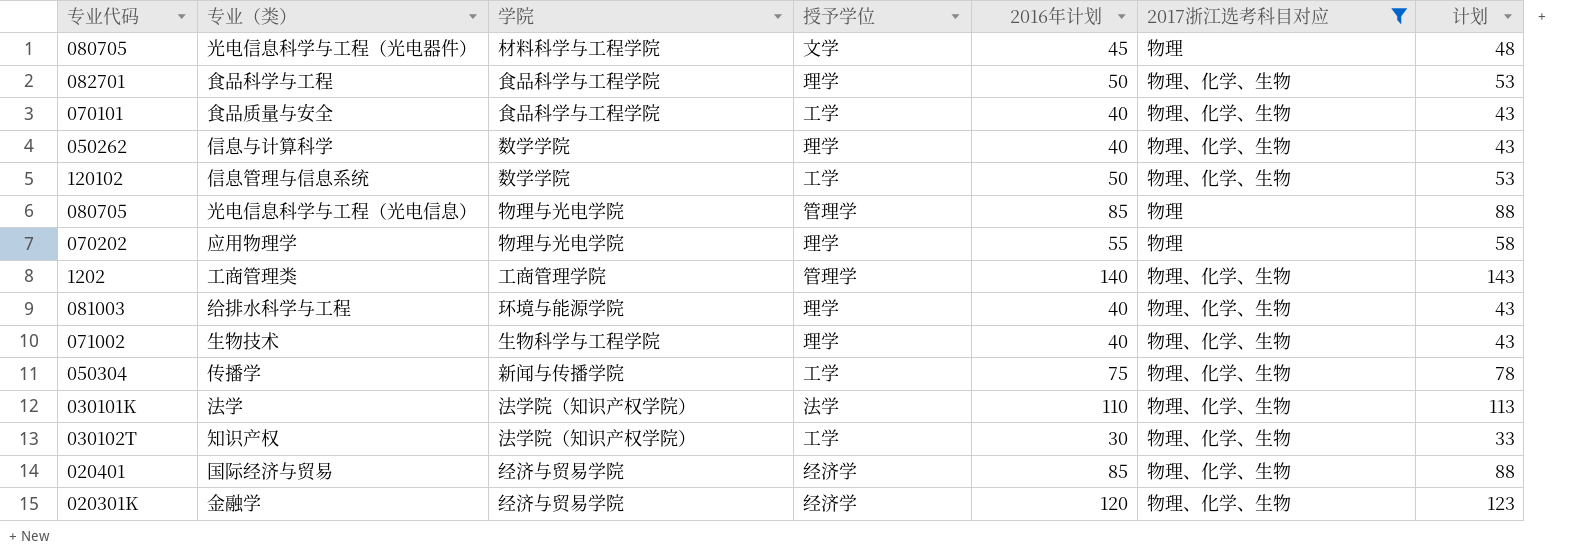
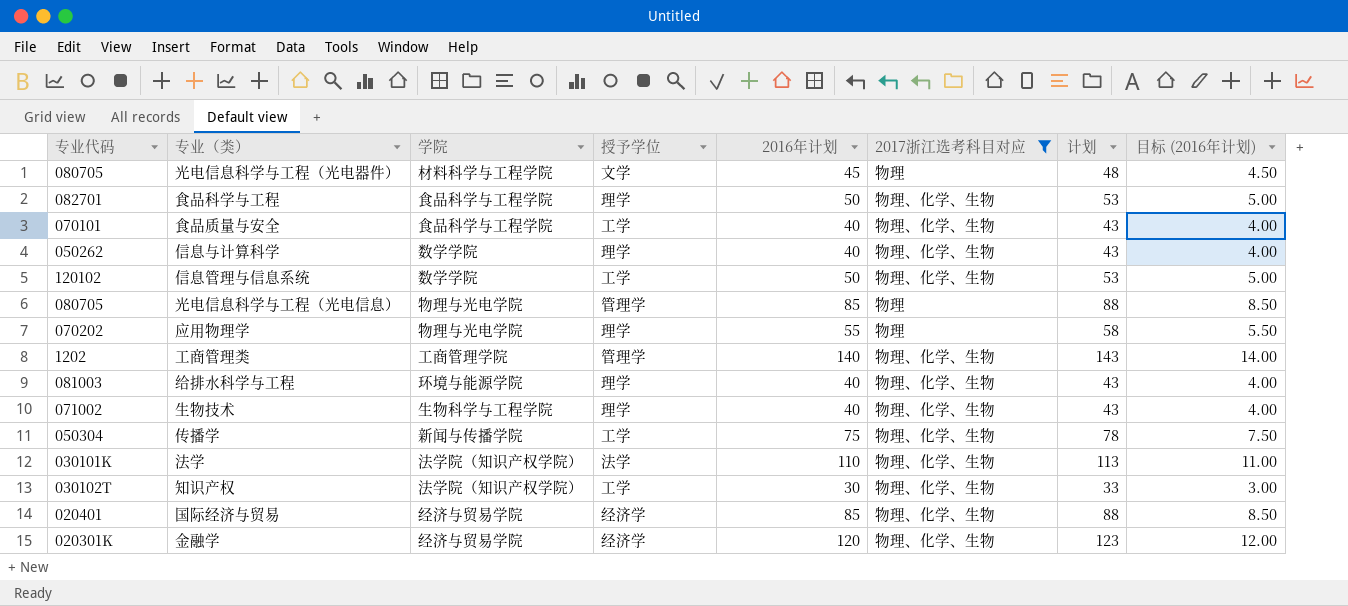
column 目标 (2016年计划) | formula: none -> [2016年计划] * 0.1

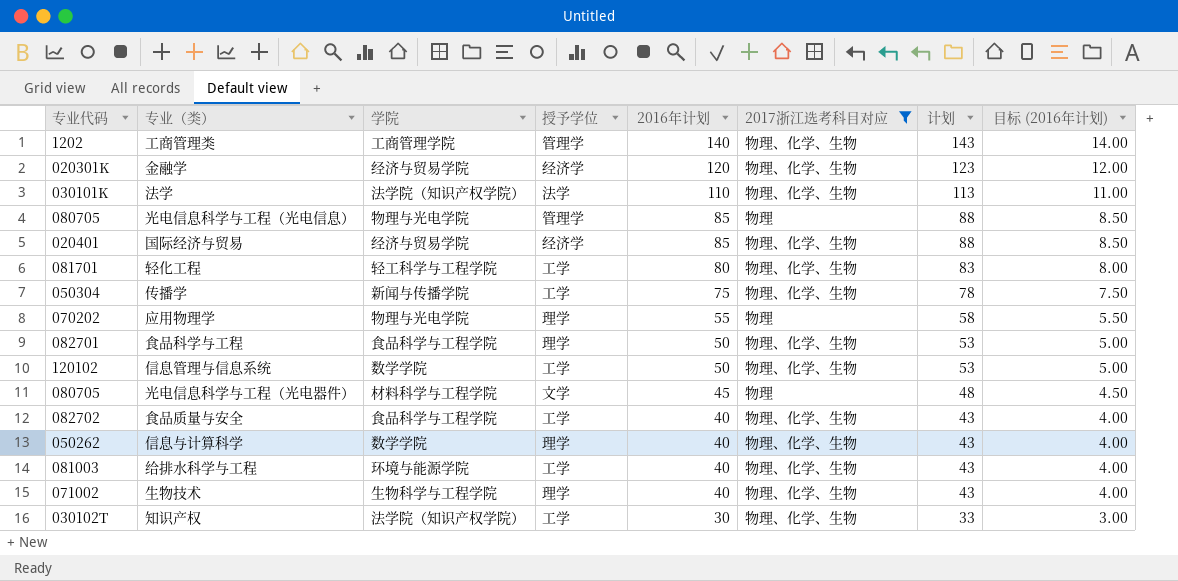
row order: none -> 2016年计划 descending
row 轻化工程: none -> 081701 | 轻工科学与工程学院 | 工学 | 80 | 物理、化学、生物 | 83 | 8.00
食品质量与安全 | 专业代码: 070101 -> 082702
给排水科学与工程 | 授予学位: 理学 -> 工学

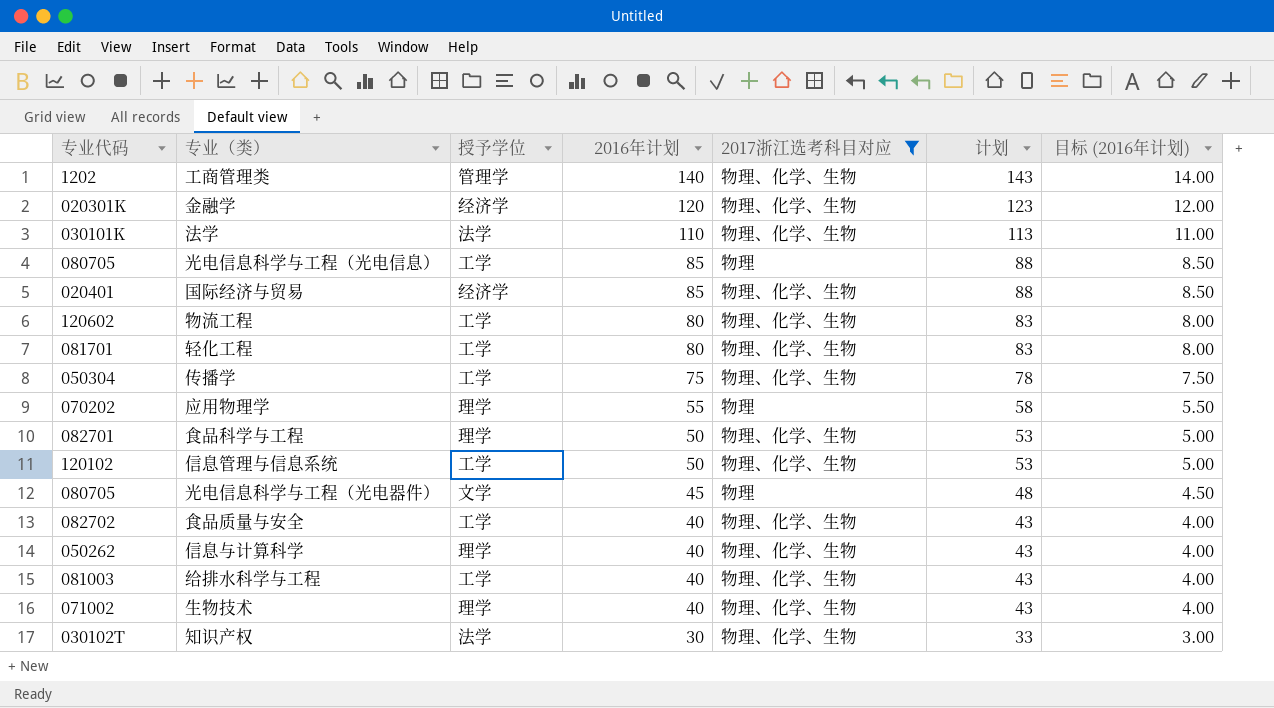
column 学院 | position: 3 -> none
光电信息科学与工程（光电信息） | 授予学位: 管理学 -> 工学
row 物流工程: none -> 120602 | 工学 | 80 | 物理、化学、生物 | 83 | 8.00
知识产权 | 授予学位: 工学 -> 法学

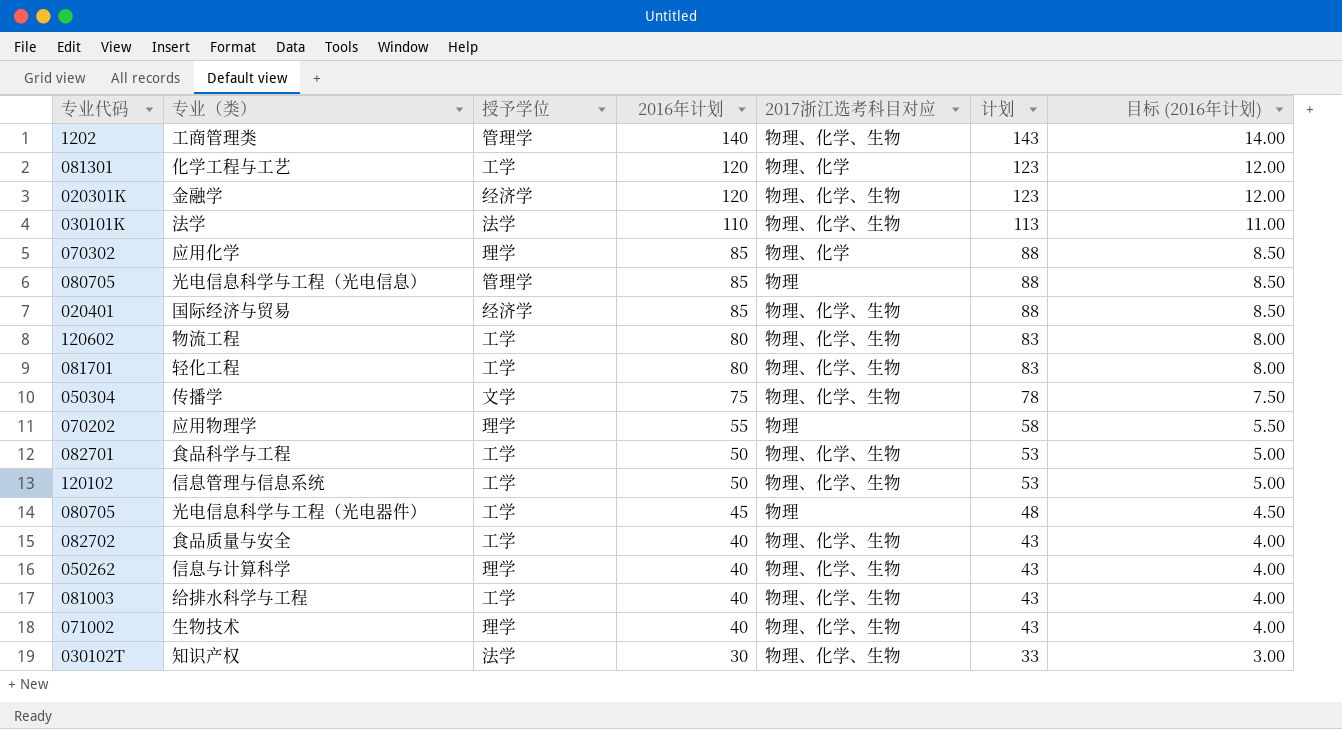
filter: 2017浙江选考科目对应 != 物理、化学 -> none
光电信息科学与工程（光电信息） | 授予学位: 工学 -> 管理学
传播学 | 授予学位: 工学 -> 文学
食品科学与工程 | 授予学位: 理学 -> 工学
光电信息科学与工程（光电器件） | 授予学位: 文学 -> 工学

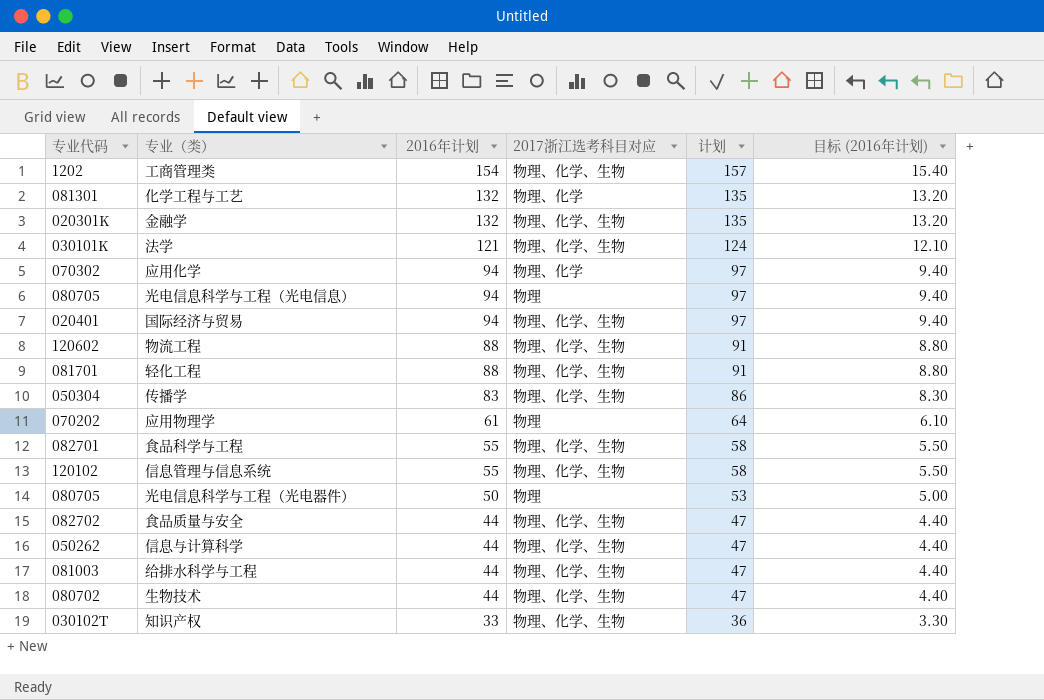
column 授予学位 | position: 3 -> none
工商管理类 | 2016年计划: 140 -> 154
工商管理类 | 计划: 143 -> 157
工商管理类 | 目标 (2016年计划): 14.00 -> 15.40
化学工程与工艺 | 2016年计划: 120 -> 132
化学工程与工艺 | 计划: 123 -> 135
化学工程与工艺 | 目标 (2016年计划): 12.00 -> 13.20
金融学 | 2016年计划: 120 -> 132
金融学 | 计划: 123 -> 135
金融学 | 目标 (2016年计划): 12.00 -> 13.20
法学 | 2016年计划: 110 -> 121
法学 | 计划: 113 -> 124
法学 | 目标 (2016年计划): 11.00 -> 12.10
应用化学 | 2016年计划: 85 -> 94
应用化学 | 计划: 88 -> 97
应用化学 | 目标 (2016年计划): 8.50 -> 9.40
光电信息科学与工程（光电信息） | 2016年计划: 85 -> 94
光电信息科学与工程（光电信息） | 计划: 88 -> 97
光电信息科学与工程（光电信息） | 目标 (2016年计划): 8.50 -> 9.40
国际经济与贸易 | 2016年计划: 85 -> 94
国际经济与贸易 | 计划: 88 -> 97
国际经济与贸易 | 目标 (2016年计划): 8.50 -> 9.40
物流工程 | 2016年计划: 80 -> 88
物流工程 | 计划: 83 -> 91
物流工程 | 目标 (2016年计划): 8.00 -> 8.80
轻化工程 | 2016年计划: 80 -> 88
轻化工程 | 计划: 83 -> 91
轻化工程 | 目标 (2016年计划): 8.00 -> 8.80
传播学 | 2016年计划: 75 -> 83
传播学 | 计划: 78 -> 86
传播学 | 目标 (2016年计划): 7.50 -> 8.30
应用物理学 | 2016年计划: 55 -> 61
应用物理学 | 计划: 58 -> 64
应用物理学 | 目标 (2016年计划): 5.50 -> 6.10
食品科学与工程 | 2016年计划: 50 -> 55
食品科学与工程 | 计划: 53 -> 58
食品科学与工程 | 目标 (2016年计划): 5.00 -> 5.50
信息管理与信息系统 | 2016年计划: 50 -> 55
信息管理与信息系统 | 计划: 53 -> 58
信息管理与信息系统 | 目标 (2016年计划): 5.00 -> 5.50
光电信息科学与工程（光电器件） | 2016年计划: 45 -> 50
光电信息科学与工程（光电器件） | 计划: 48 -> 53
光电信息科学与工程（光电器件） | 目标 (2016年计划): 4.50 -> 5.00
食品质量与安全 | 2016年计划: 40 -> 44
食品质量与安全 | 计划: 43 -> 47
食品质量与安全 | 目标 (2016年计划): 4.00 -> 4.40
信息与计算科学 | 2016年计划: 40 -> 44
信息与计算科学 | 计划: 43 -> 47
信息与计算科学 | 目标 (2016年计划): 4.00 -> 4.40
给排水科学与工程 | 2016年计划: 40 -> 44
给排水科学与工程 | 计划: 43 -> 47
给排水科学与工程 | 目标 (2016年计划): 4.00 -> 4.40
生物技术 | 专业代码: 071002 -> 080702
生物技术 | 2016年计划: 40 -> 44
生物技术 | 计划: 43 -> 47
生物技术 | 目标 (2016年计划): 4.00 -> 4.40
知识产权 | 2016年计划: 30 -> 33
知识产权 | 计划: 33 -> 36
知识产权 | 目标 (2016年计划): 3.00 -> 3.30

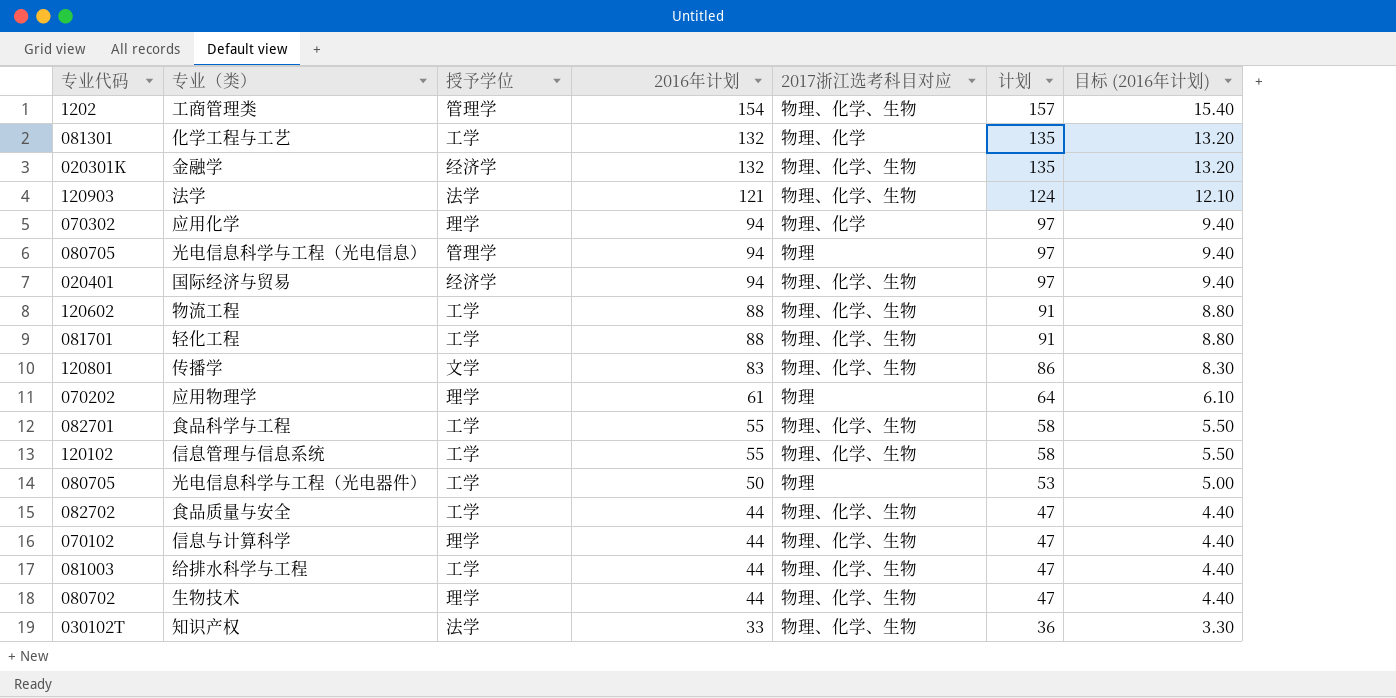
column 授予学位 | position: none -> 3
法学 | 专业代码: 030101K -> 120903
传播学 | 专业代码: 050304 -> 120801
信息与计算科学 | 专业代码: 050262 -> 070102

